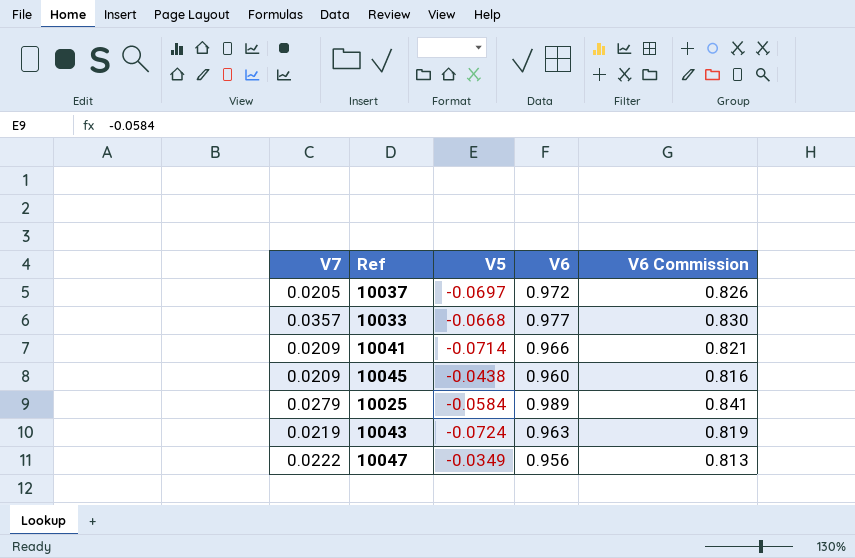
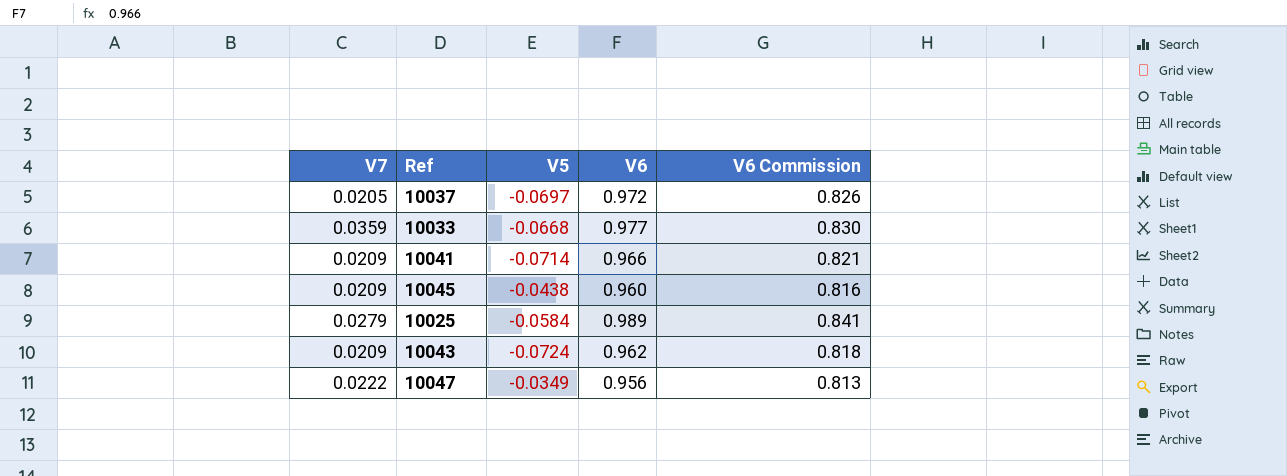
10033 | V7: 0.0357 -> 0.0359
10043 | V7: 0.0219 -> 0.0209
10043 | V6: 0.963 -> 0.962
10043 | V6 Commission: 0.819 -> 0.818

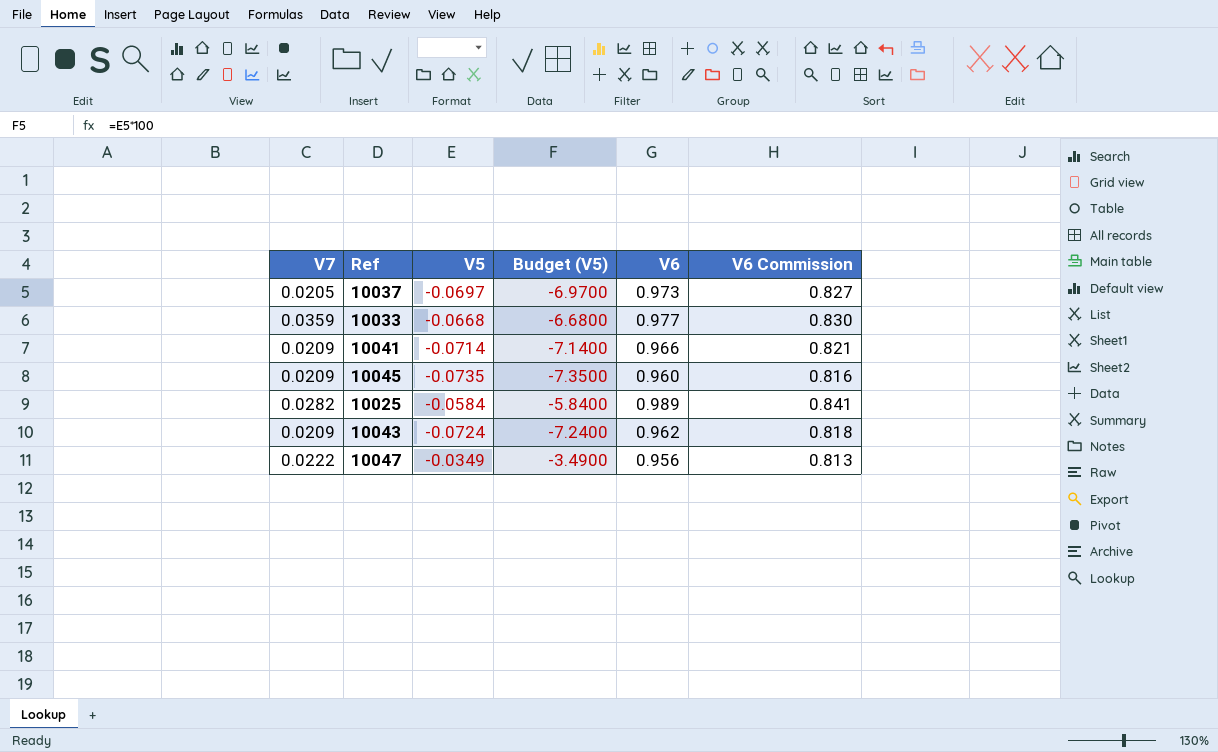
column Budget (V5) | formula: none -> [V5] * 100
10037 | V6: 0.972 -> 0.973
10037 | V6 Commission: 0.826 -> 0.827
10045 | V5: -0.0438 -> -0.0735
10025 | V7: 0.0279 -> 0.0282

